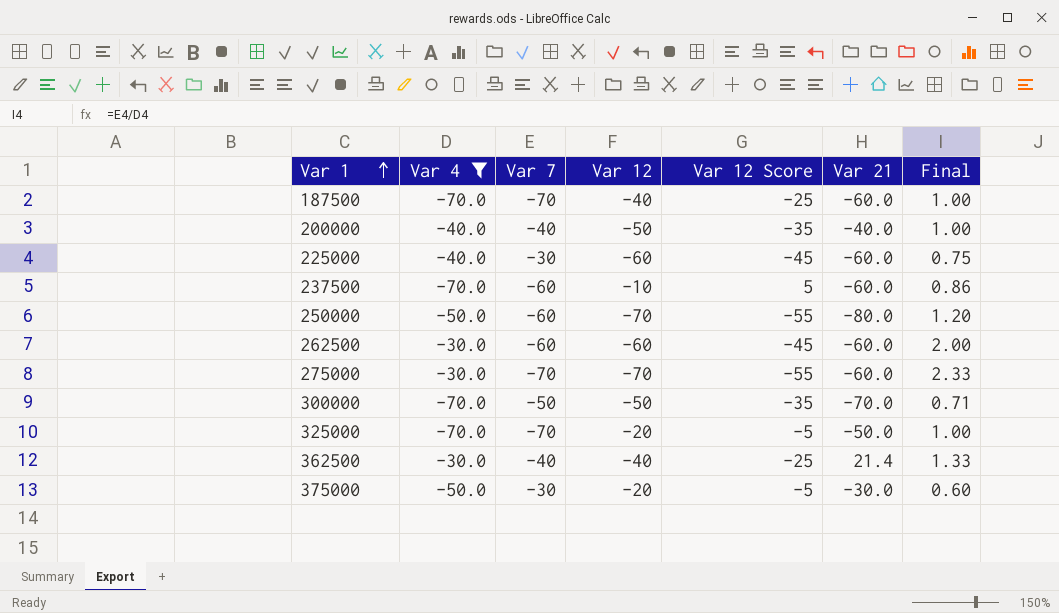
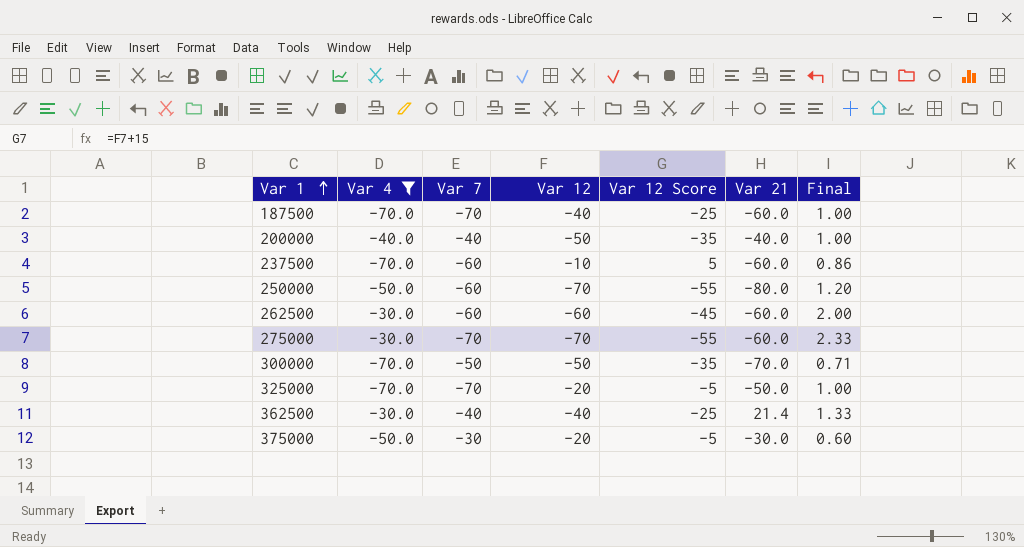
row 225000: -40.0 | -30 | -60 | -45 | -60.0 | 0.75 -> none

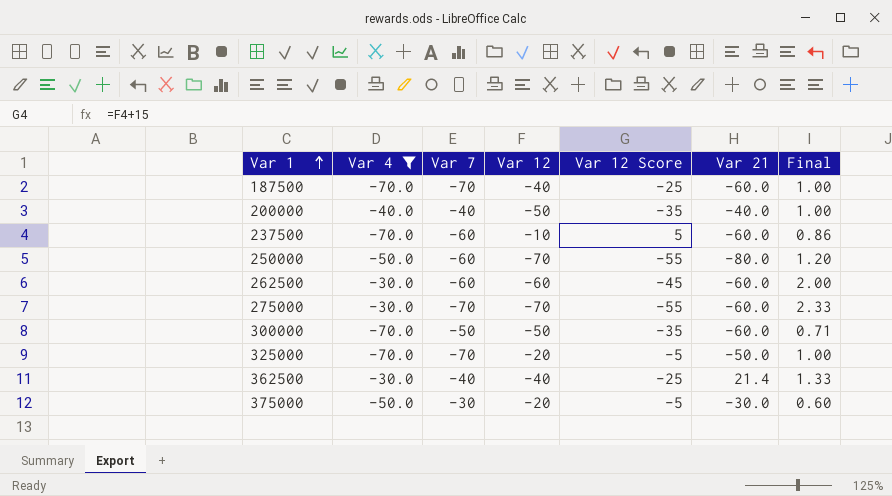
300000 | Var 21: -70.0 -> -60.0

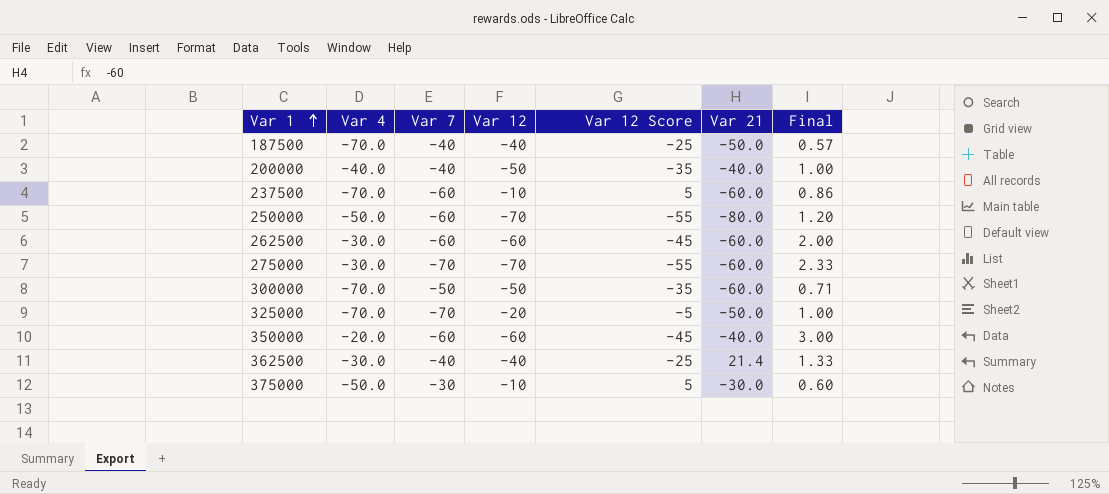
filter: Var 4 != -20.0 -> none
187500 | Var 7: -70 -> -40
187500 | Var 21: -60.0 -> -50.0
187500 | Final: 1.00 -> 0.57
375000 | Var 12: -20 -> -10
375000 | Var 12 Score: -5 -> 5

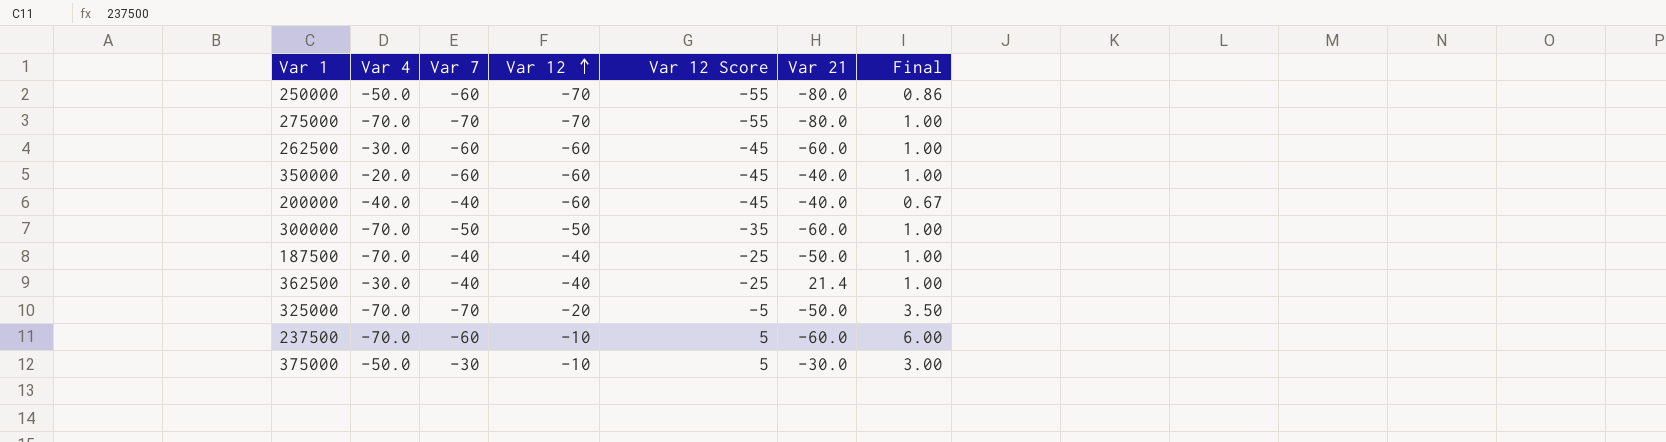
row order: Var 1 ascending -> Var 12 ascending
column Final | formula: [Var 7] / [Var 4] -> [Var 7] / [Var 12]
275000 | Var 4: -30.0 -> -70.0
275000 | Var 21: -60.0 -> -80.0
200000 | Var 12: -50 -> -60
200000 | Var 12 Score: -35 -> -45

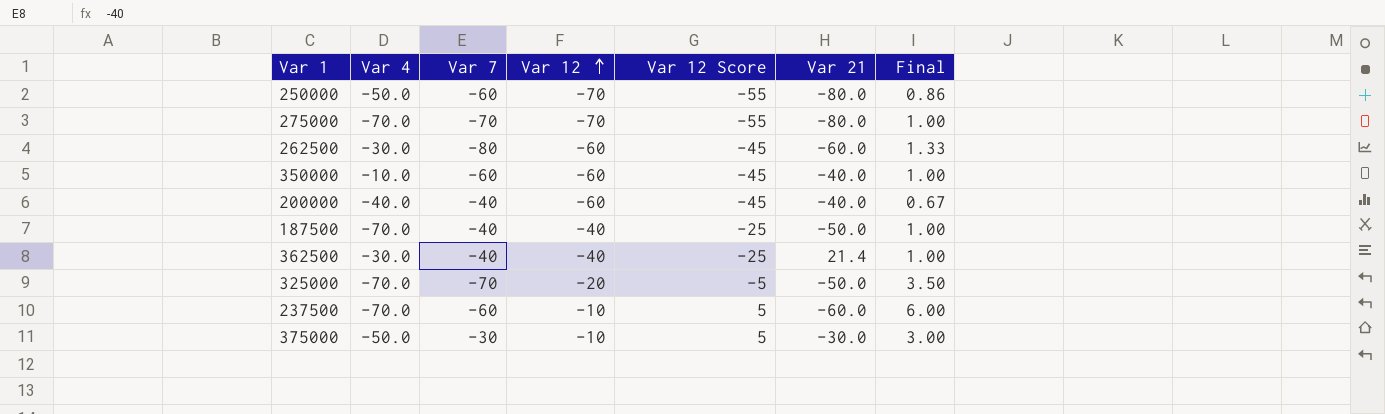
row 300000: -70.0 | -50 | -50 | -35 | -60.0 | 1.00 -> none
262500 | Var 7: -60 -> -80
262500 | Final: 1.00 -> 1.33
350000 | Var 4: -20.0 -> -10.0

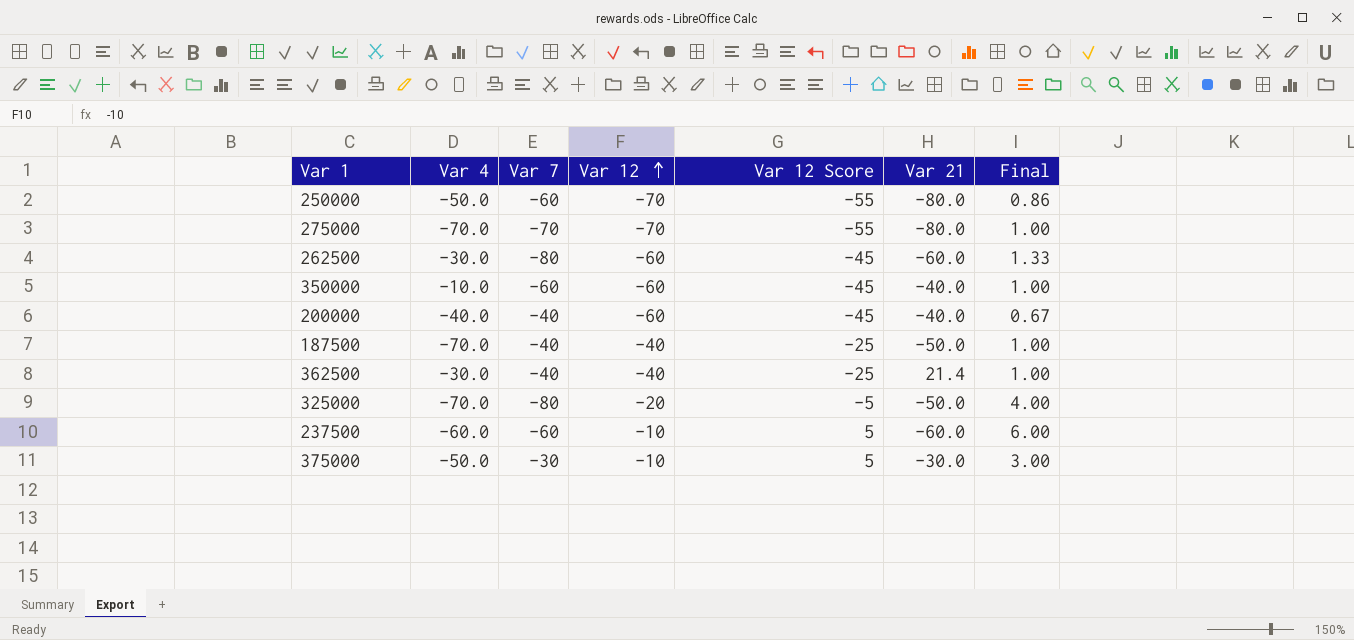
325000 | Var 7: -70 -> -80
325000 | Final: 3.50 -> 4.00
237500 | Var 4: -70.0 -> -60.0

